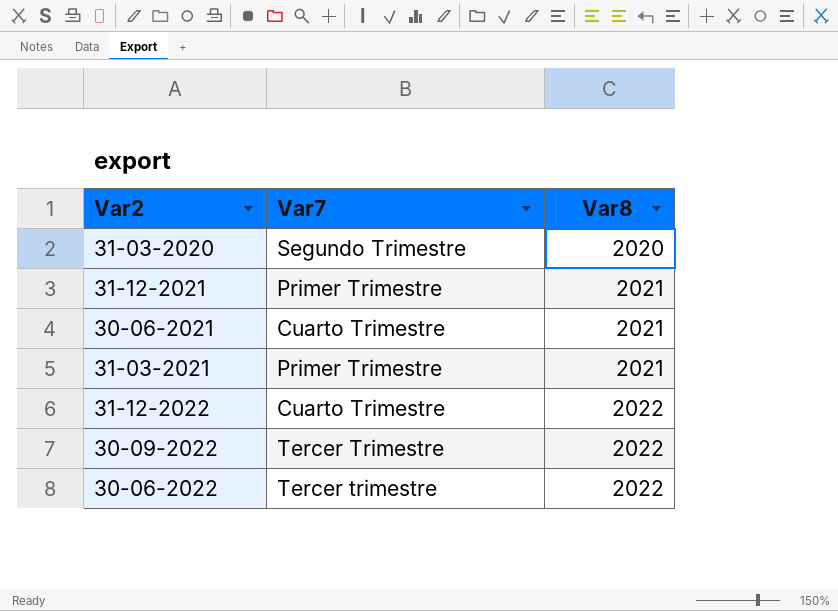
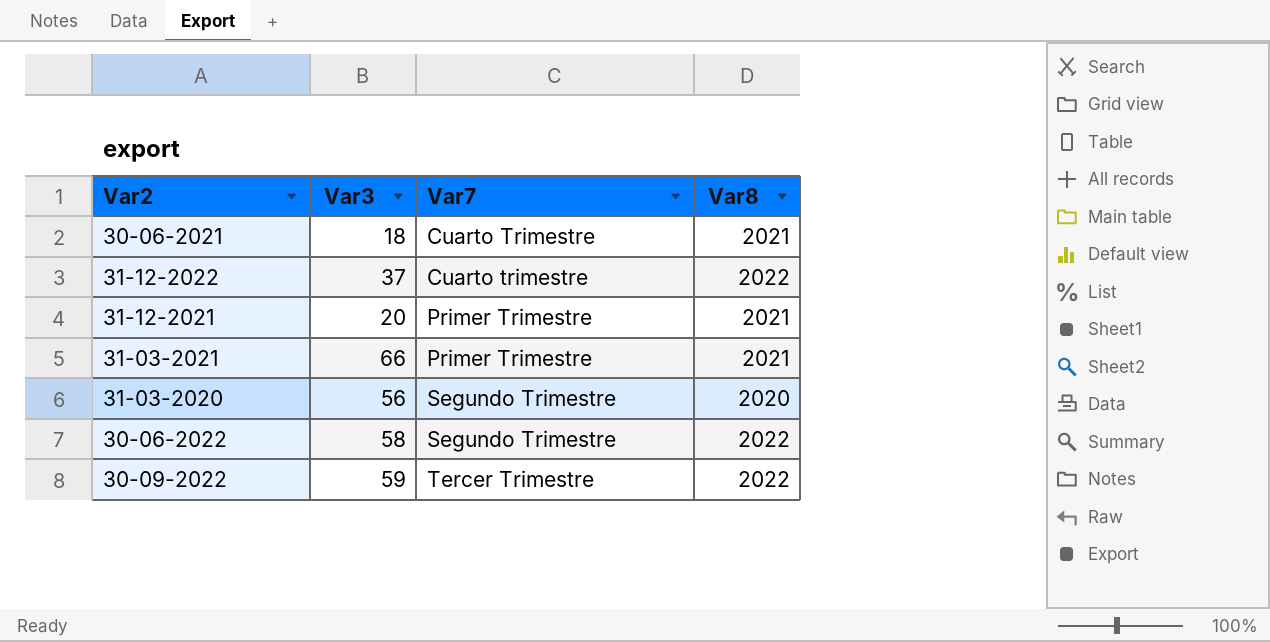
row order: Var8 ascending -> Var7 ascending
column Var3 | position: none -> 2
31-12-2022 | Var7: Cuarto Trimestre -> Cuarto trimestre
30-06-2022 | Var7: Tercer trimestre -> Segundo Trimestre

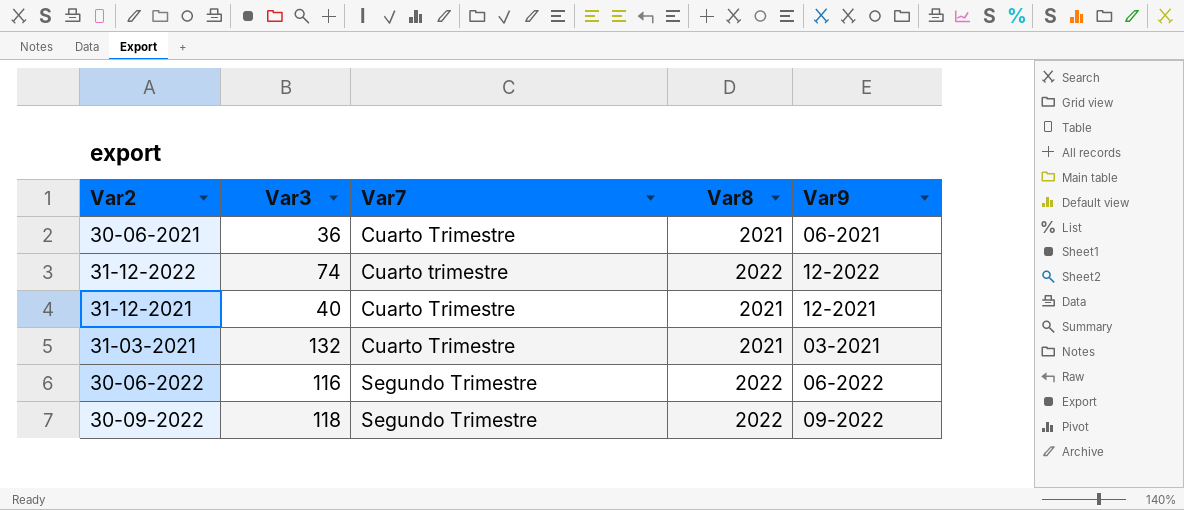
column Var9 | position: none -> 5
row 31-03-2020: 56 | Segundo Trimestre | 2020 -> none
30-06-2021 | Var3: 18 -> 36
31-12-2022 | Var3: 37 -> 74
31-12-2021 | Var3: 20 -> 40
31-12-2021 | Var7: Primer Trimestre -> Cuarto Trimestre
31-03-2021 | Var3: 66 -> 132
31-03-2021 | Var7: Primer Trimestre -> Cuarto Trimestre
30-06-2022 | Var3: 58 -> 116
30-09-2022 | Var3: 59 -> 118
30-09-2022 | Var7: Tercer Trimestre -> Segundo Trimestre

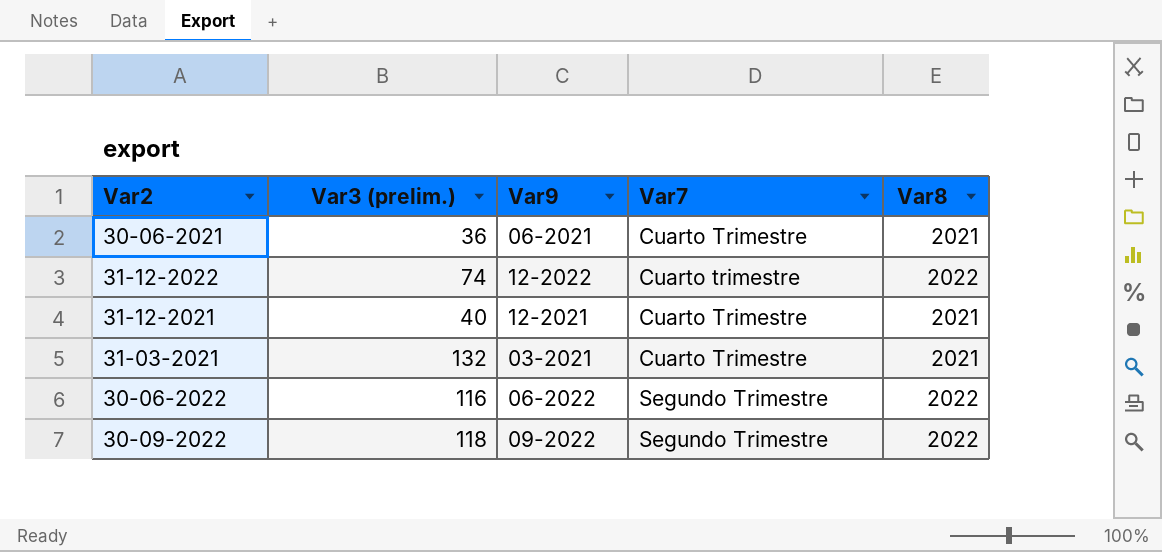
column name: Var3 -> Var3 (prelim.)
column Var9 | position: 5 -> 3

